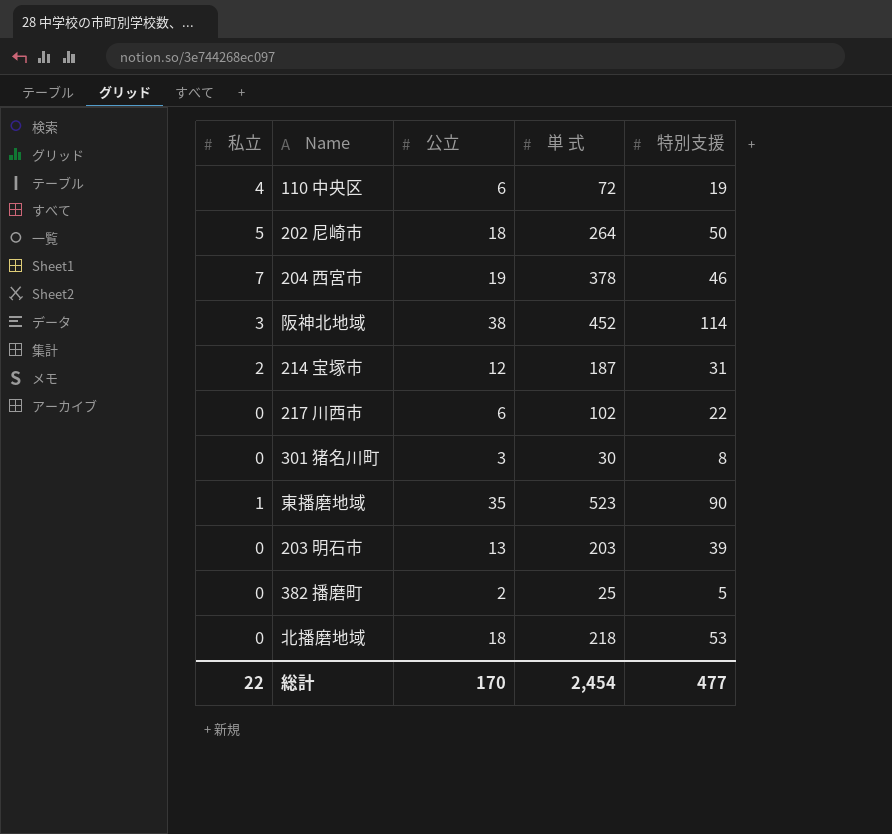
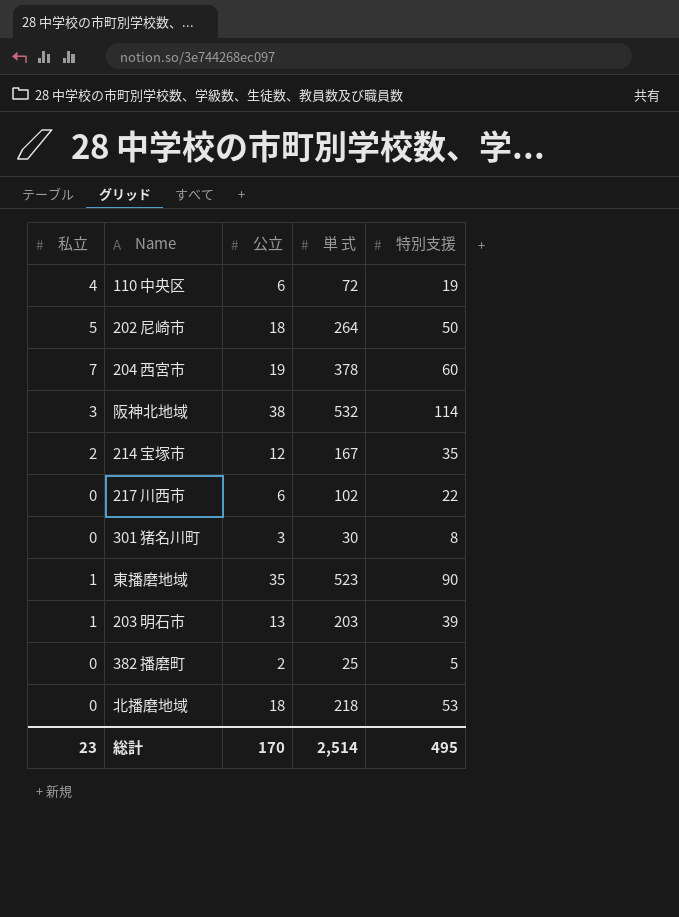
204 西宮市 | 特別支援: 46 -> 60
阪神北地域 | 単 式: 452 -> 532
214 宝塚市 | 単 式: 187 -> 167
214 宝塚市 | 特別支援: 31 -> 35
203 明石市 | 私立: 0 -> 1
総計 | 私立: 22 -> 23
総計 | 単 式: 2,454 -> 2,514
総計 | 特別支援: 477 -> 495

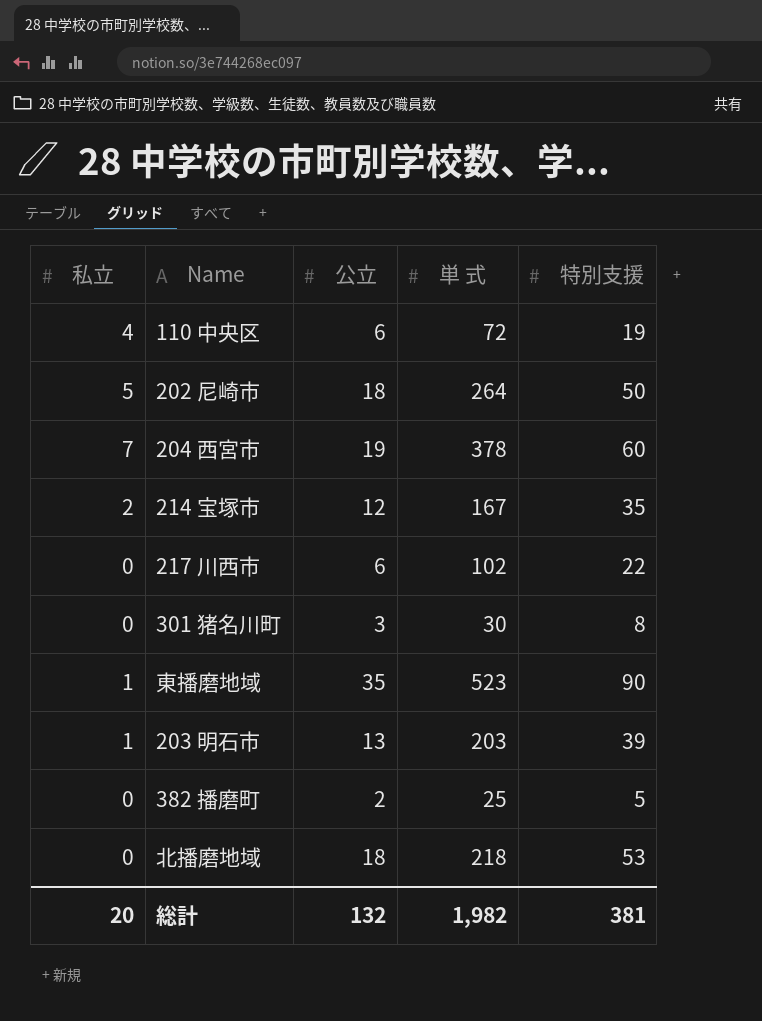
row 阪神北地域: 3 | 38 | 532 | 114 -> none
総計 | 私立: 23 -> 20
総計 | 公立: 170 -> 132
総計 | 単 式: 2,514 -> 1,982
総計 | 特別支援: 495 -> 381

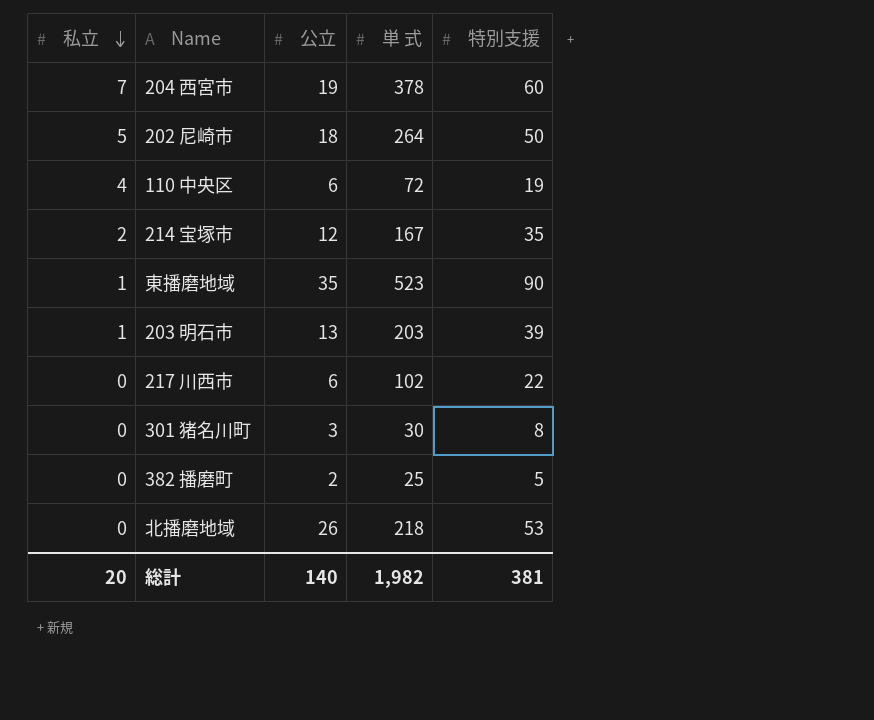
row order: none -> 私立 descending
北播磨地域 | 公立: 18 -> 26
総計 | 公立: 132 -> 140

